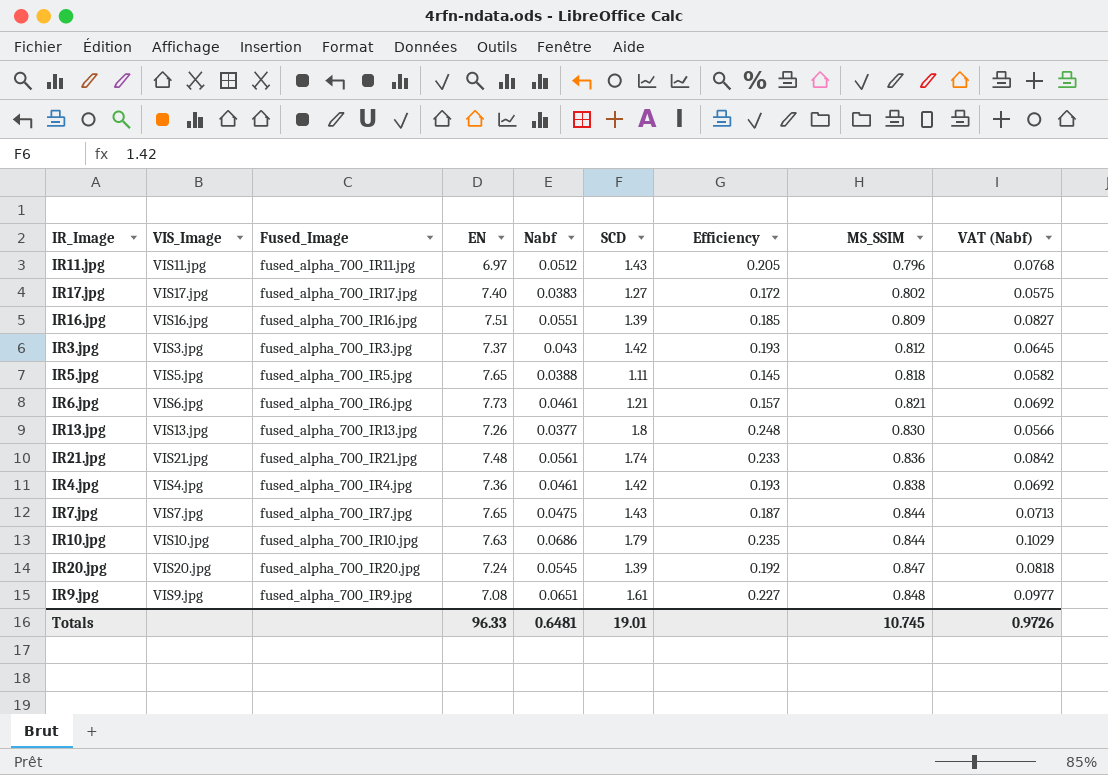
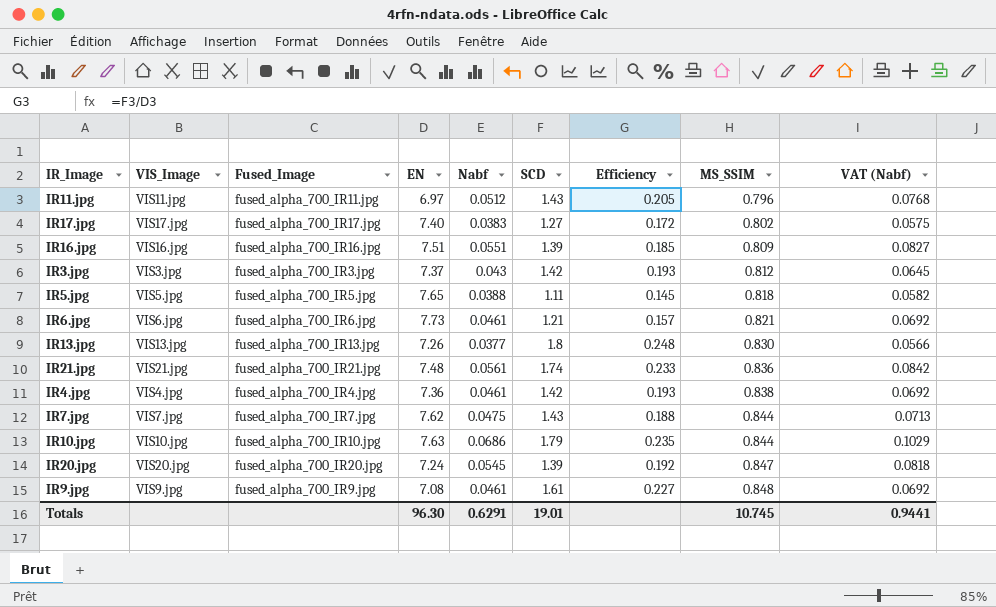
IR7.jpg | EN: 7.65 -> 7.62
IR7.jpg | Efficiency: 0.187 -> 0.188
IR9.jpg | Nabf: 0.0651 -> 0.0461
IR9.jpg | VAT (Nabf): 0.0977 -> 0.0692
Totals | EN: 96.33 -> 96.30
Totals | Nabf: 0.6481 -> 0.6291
Totals | VAT (Nabf): 0.9726 -> 0.9441

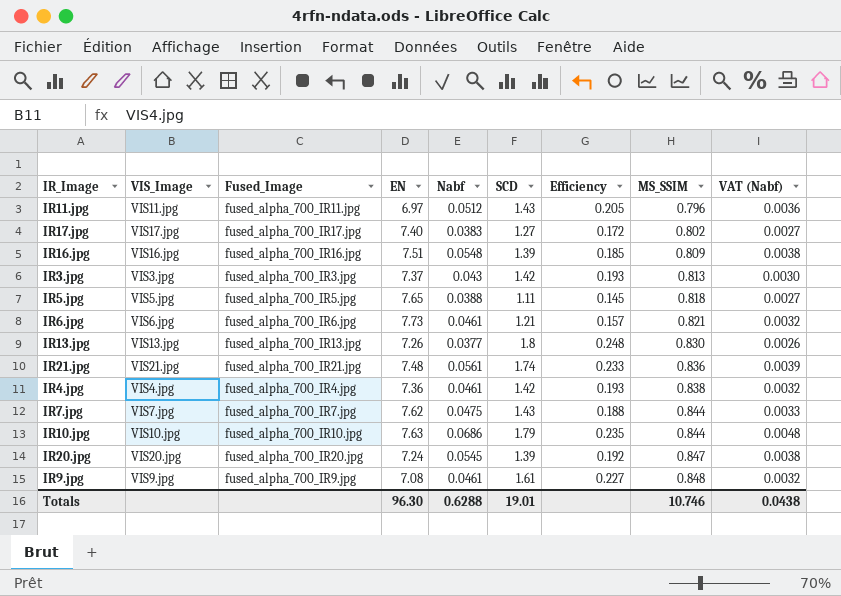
column VAT (Nabf) | formula: [Nabf] * 1.5 -> [Nabf] * 0.07
IR16.jpg | Nabf: 0.0551 -> 0.0548
IR3.jpg | MS_SSIM: 0.812 -> 0.813
Totals | Nabf: 0.6291 -> 0.6288
Totals | MS_SSIM: 10.745 -> 10.746
Totals | VAT (Nabf): 0.9441 -> 0.0438

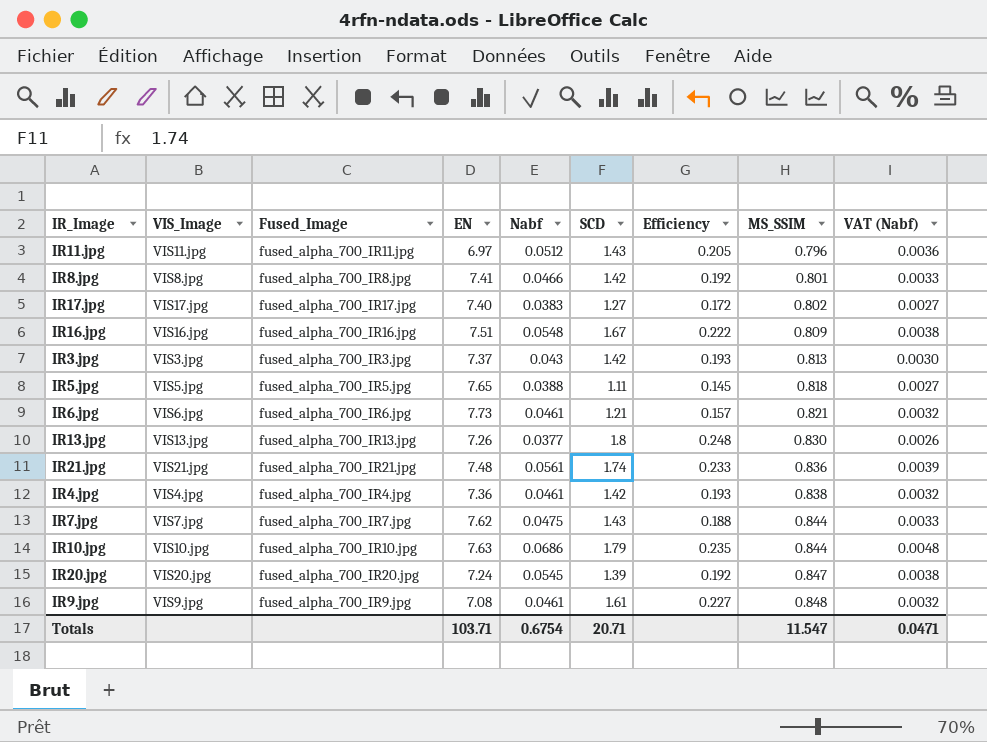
row IR8.jpg: none -> VIS8.jpg | fused_alpha_700_IR8.jpg | 7.41 | 0.0466 | 1.42 | 0.192 | 0.801 | 0.0033
IR16.jpg | SCD: 1.39 -> 1.67
IR16.jpg | Efficiency: 0.185 -> 0.222
Totals | EN: 96.30 -> 103.71
Totals | Nabf: 0.6288 -> 0.6754
Totals | SCD: 19.01 -> 20.71
Totals | MS_SSIM: 10.746 -> 11.547
Totals | VAT (Nabf): 0.0438 -> 0.0471

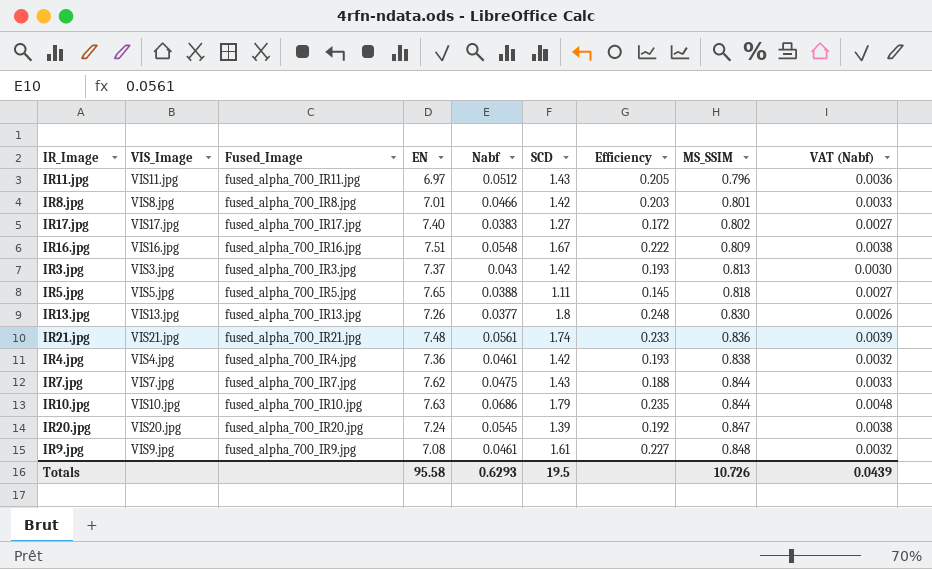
row IR6.jpg: VIS6.jpg | fused_alpha_700_IR6.jpg | 7.73 | 0.0461 | 1.21 | 0.157 | 0.821 | 0.0032 -> none
IR8.jpg | EN: 7.41 -> 7.01
IR8.jpg | Efficiency: 0.192 -> 0.203
Totals | EN: 103.71 -> 95.58
Totals | Nabf: 0.6754 -> 0.6293
Totals | SCD: 20.71 -> 19.5
Totals | MS_SSIM: 11.547 -> 10.726
Totals | VAT (Nabf): 0.0471 -> 0.0439

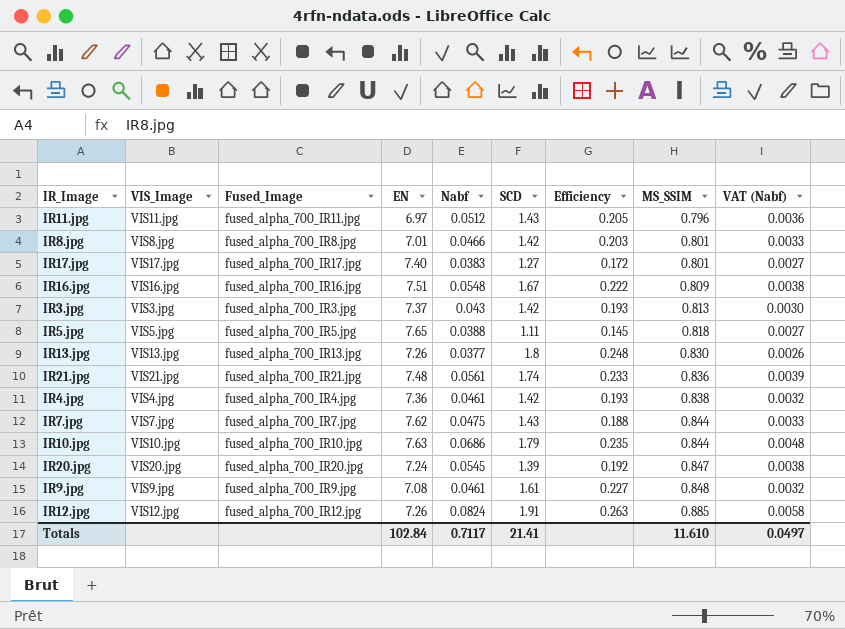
IR17.jpg | MS_SSIM: 0.802 -> 0.801
row IR12.jpg: none -> VIS12.jpg | fused_alpha_700_IR12.jpg | 7.26 | 0.0824 | 1.91 | 0.263 | 0.885 | 0.0058
Totals | EN: 95.58 -> 102.84
Totals | Nabf: 0.6293 -> 0.7117
Totals | SCD: 19.5 -> 21.41
Totals | MS_SSIM: 10.726 -> 11.610
Totals | VAT (Nabf): 0.0439 -> 0.0497

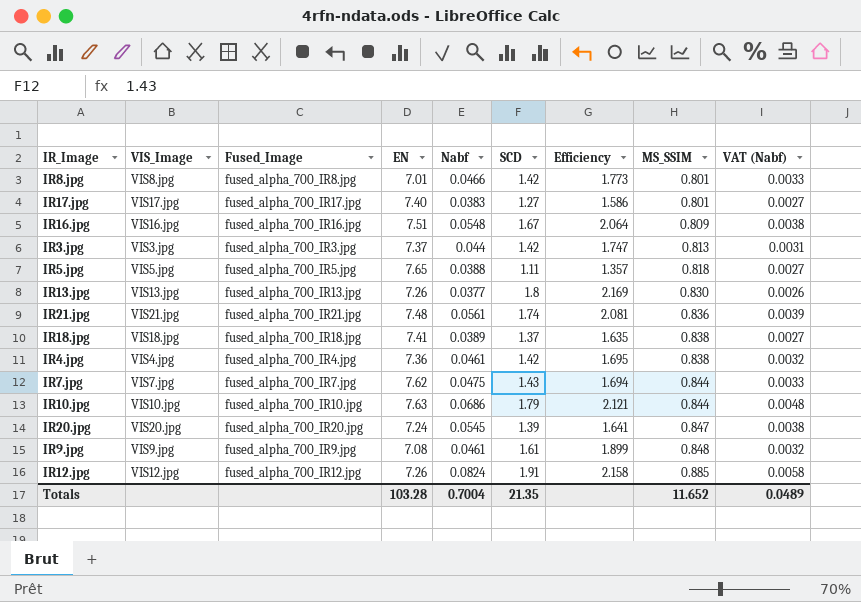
column Efficiency | formula: [SCD] / [EN] -> [SCD] / [MS_SSIM]
row IR11.jpg: VIS11.jpg | fused_alpha_700_IR11.jpg | 6.97 | 0.0512 | 1.43 | 0.205 | 0.796 | 0.0036 -> none
IR3.jpg | Nabf: 0.043 -> 0.044
IR3.jpg | VAT (Nabf): 0.0030 -> 0.0031
row IR18.jpg: none -> VIS18.jpg | fused_alpha_700_IR18.jpg | 7.41 | 0.0389 | 1.37 | 1.635 | 0.838 | 0.0027
Totals | EN: 102.84 -> 103.28
Totals | Nabf: 0.7117 -> 0.7004
Totals | SCD: 21.41 -> 21.35
Totals | MS_SSIM: 11.610 -> 11.652
Totals | VAT (Nabf): 0.0497 -> 0.0489

